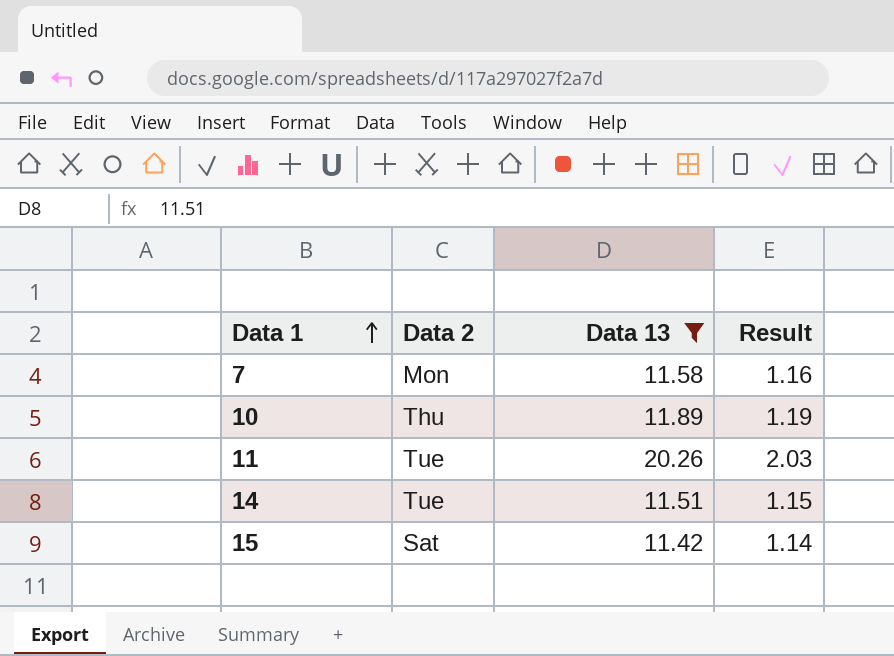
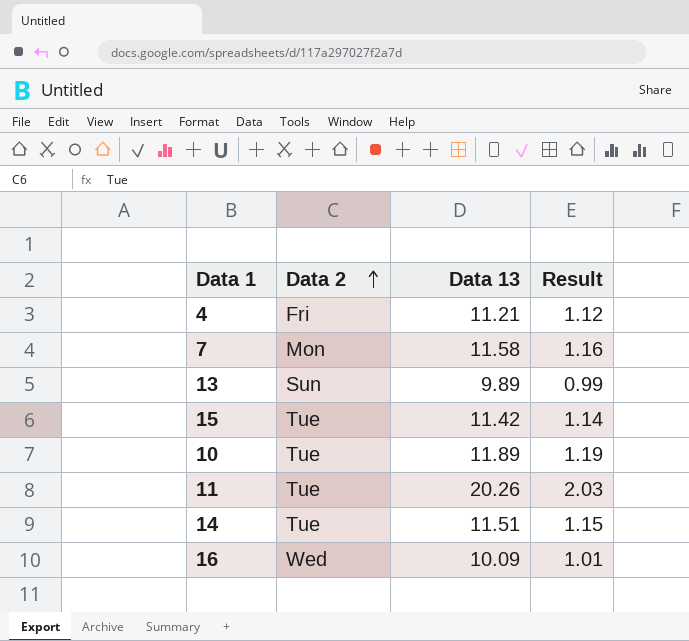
filter: Data 13 >= 11.42 -> none
row order: Data 1 ascending -> Data 2 ascending
15 | Data 2: Sat -> Tue
10 | Data 2: Thu -> Tue

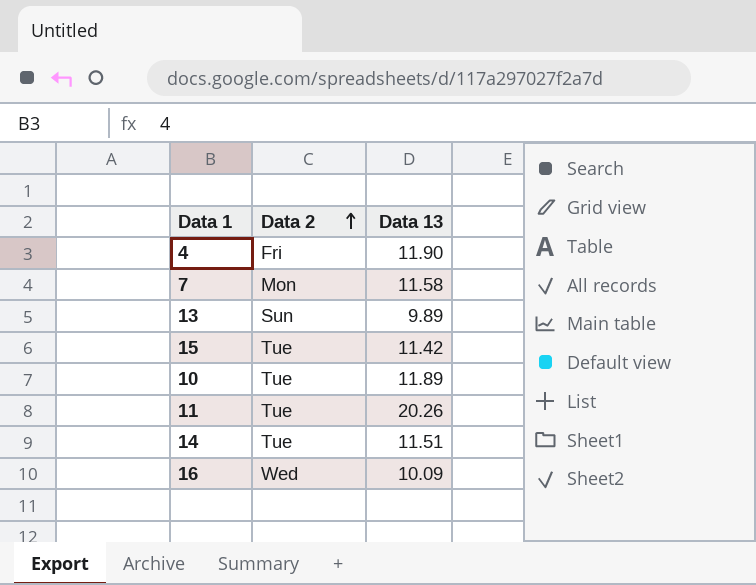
column Result | formula: [Data 13] * 0.1 -> none
4 | Data 13: 11.21 -> 11.90

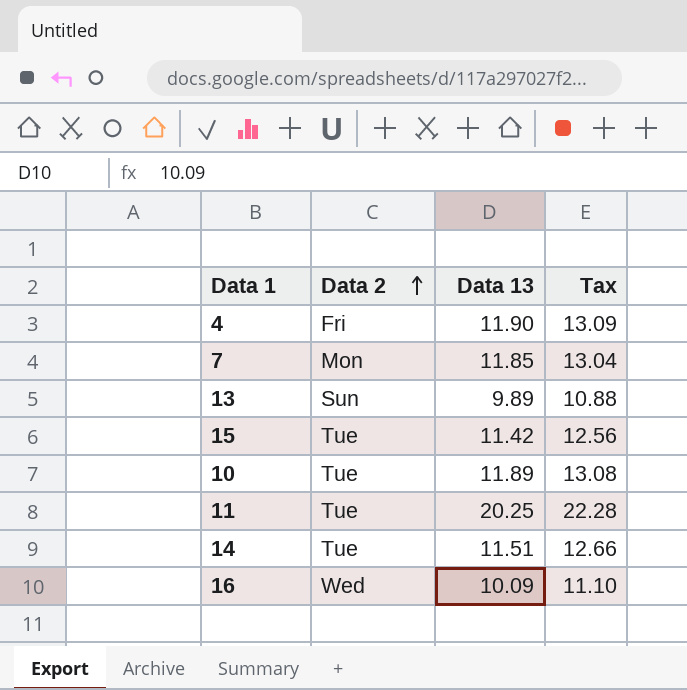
column Tax | formula: none -> [Data 13] * 1.1
7 | Data 13: 11.58 -> 11.85
11 | Data 13: 20.26 -> 20.25

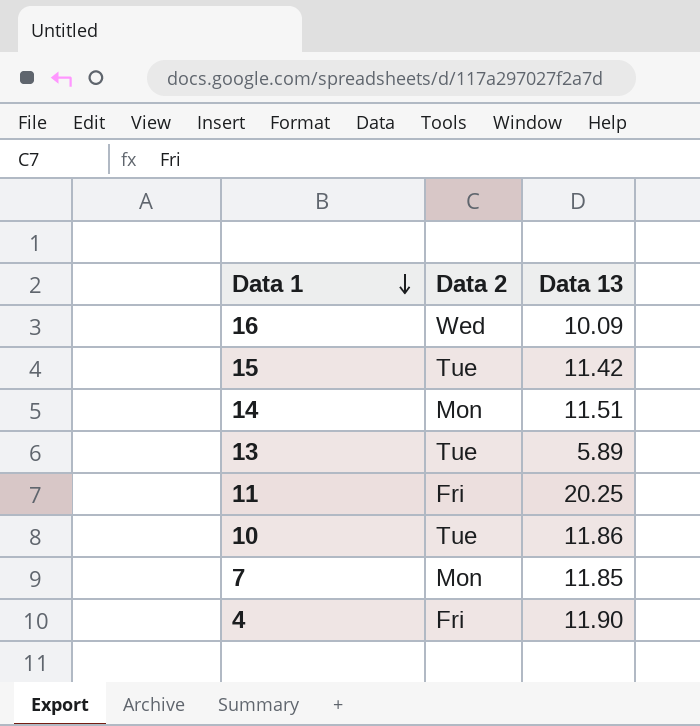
row order: Data 2 ascending -> Data 1 descending
column Tax | formula: [Data 13] * 1.1 -> none
14 | Data 2: Tue -> Mon
13 | Data 2: Sun -> Tue
13 | Data 13: 9.89 -> 5.89
11 | Data 2: Tue -> Fri
10 | Data 13: 11.89 -> 11.86

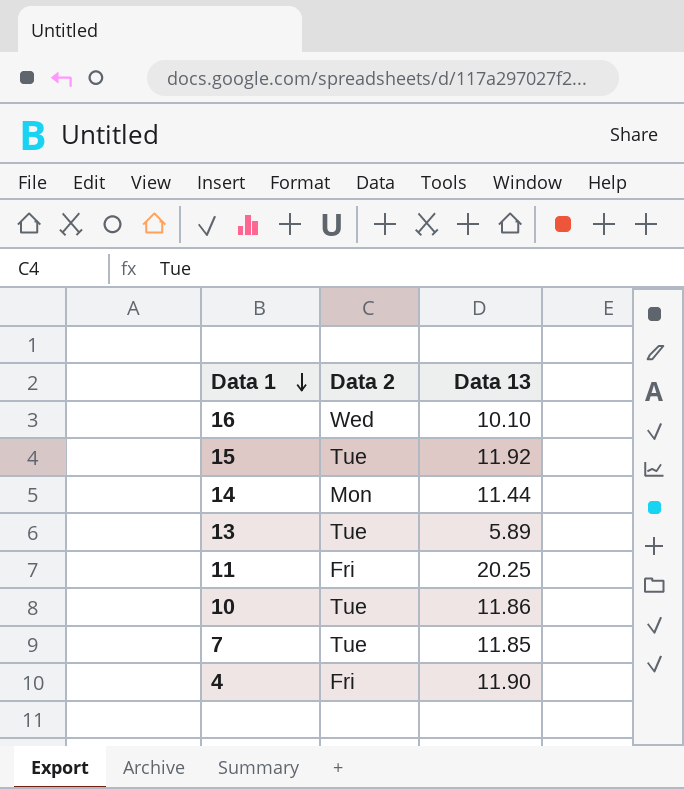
16 | Data 13: 10.09 -> 10.10
15 | Data 13: 11.42 -> 11.92
14 | Data 13: 11.51 -> 11.44
7 | Data 2: Mon -> Tue

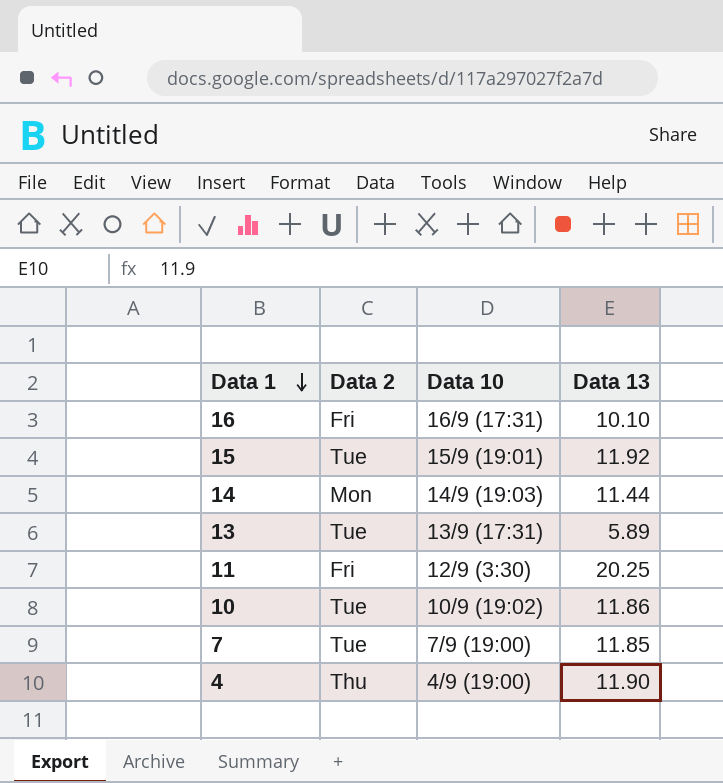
column Data 10 | position: none -> 3
16 | Data 2: Wed -> Fri
4 | Data 2: Fri -> Thu

